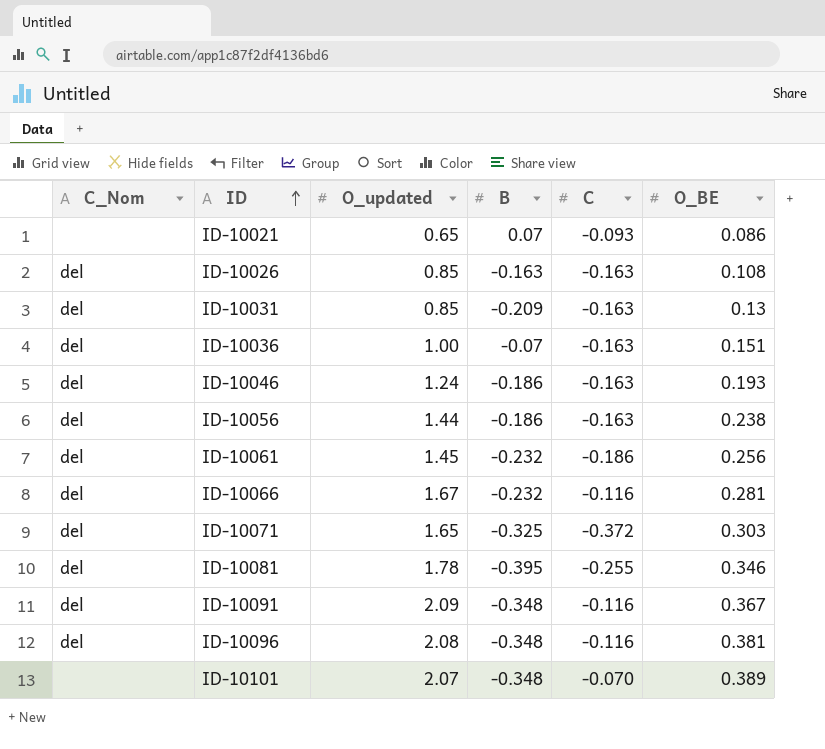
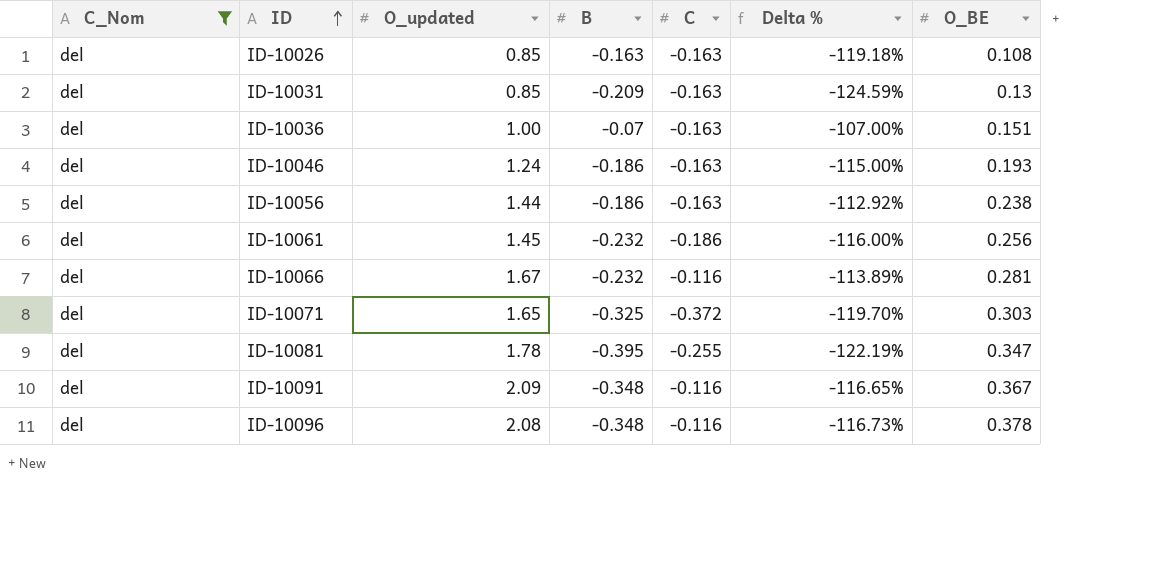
filter: none -> C_Nom = del
column Delta % | formula: none -> ([B] - [O_updated]) / [O_updated]
ID-10081 | O_BE: 0.346 -> 0.347
ID-10096 | O_BE: 0.381 -> 0.378

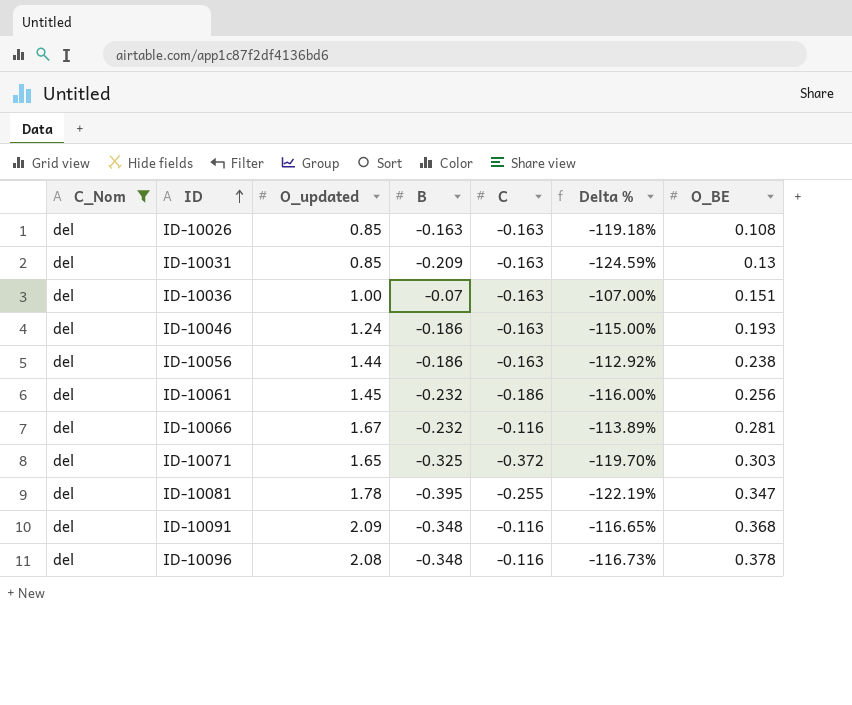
ID-10091 | O_BE: 0.367 -> 0.368

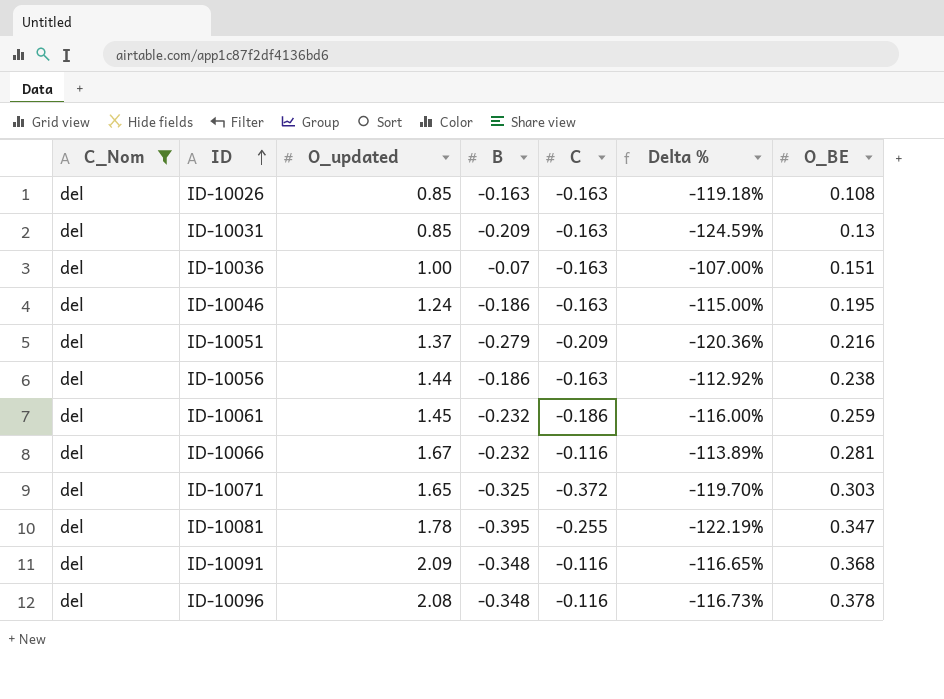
ID-10046 | O_BE: 0.193 -> 0.195
row ID-10051: none -> del | 1.37 | -0.279 | -0.209 | -120.36% | 0.216
ID-10061 | O_BE: 0.256 -> 0.259

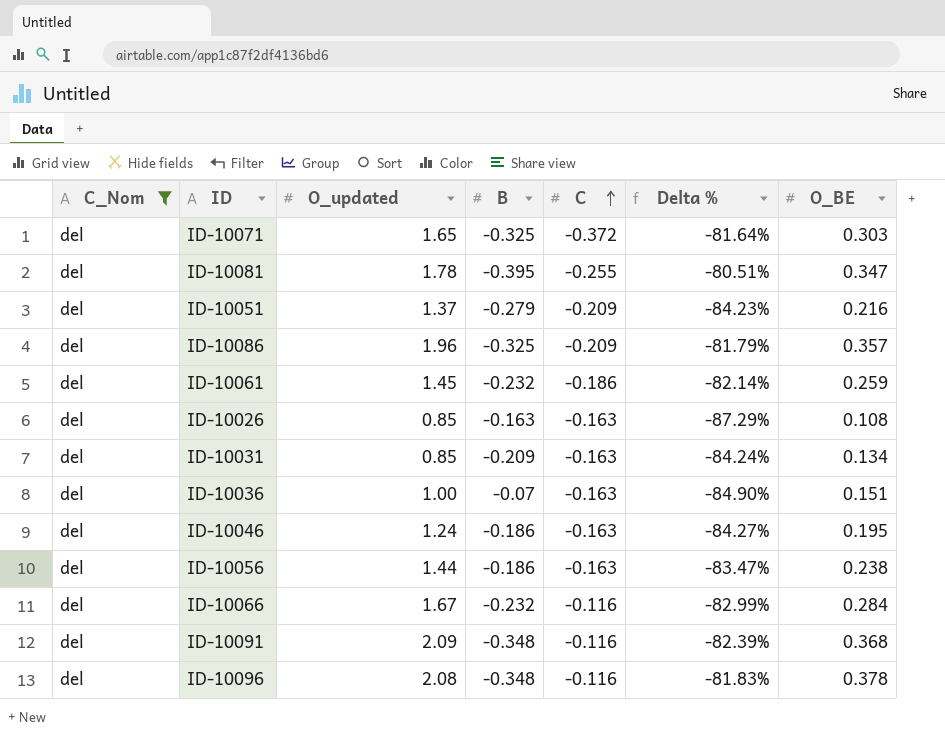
row order: ID ascending -> C ascending
column Delta % | formula: ([B] - [O_updated]) / [O_updated] -> ([O_BE] - [O_updated]) / [O_updated]
row ID-10086: none -> del | 1.96 | -0.325 | -0.209 | -81.79% | 0.357
ID-10031 | O_BE: 0.13 -> 0.134
ID-10066 | O_BE: 0.281 -> 0.284

